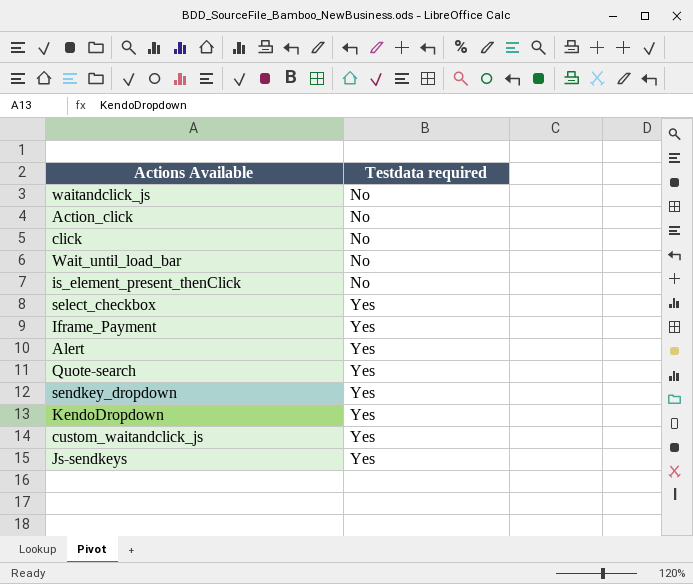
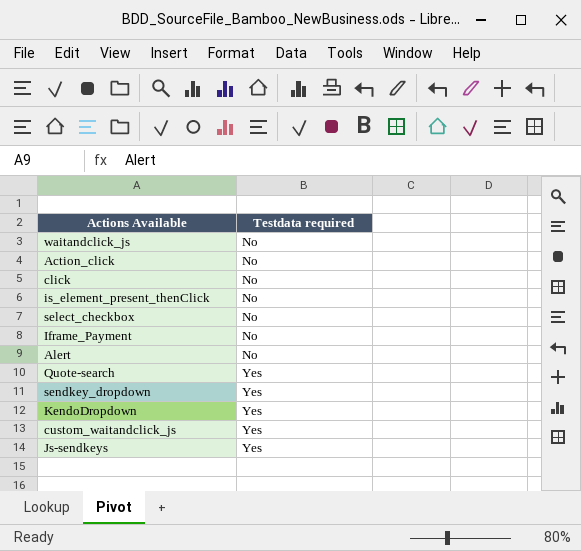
row Wait_until_load_bar: No -> none
select_checkbox | Testdata required: Yes -> No
Iframe_Payment | Testdata required: Yes -> No
Alert | Testdata required: Yes -> No

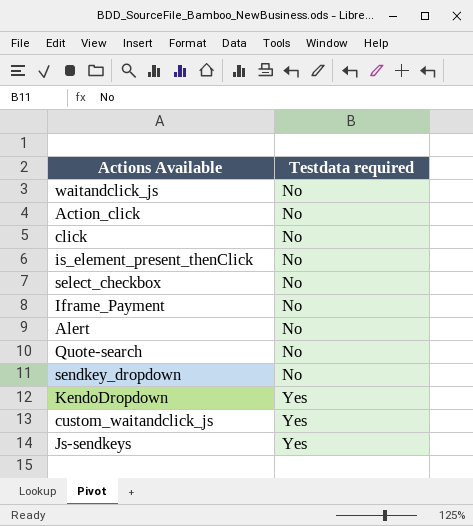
Quote-search | Testdata required: Yes -> No
sendkey_dropdown | Testdata required: Yes -> No

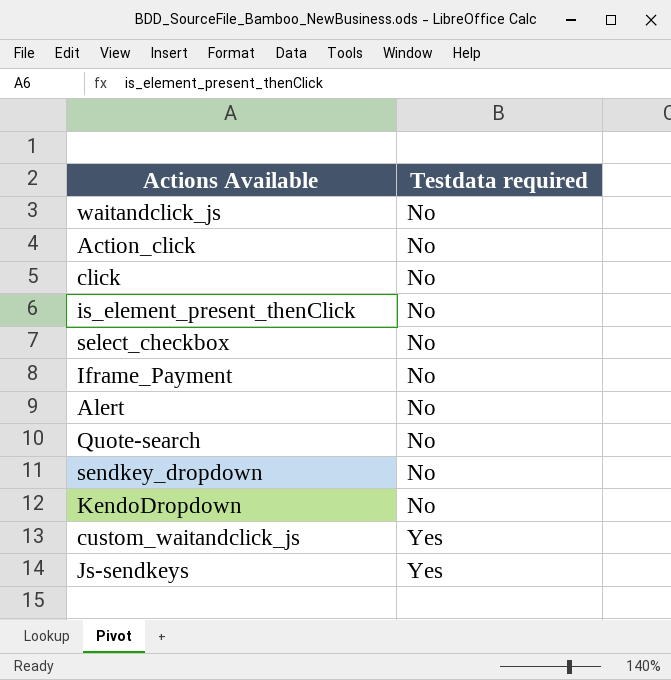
KendoDropdown | Testdata required: Yes -> No

